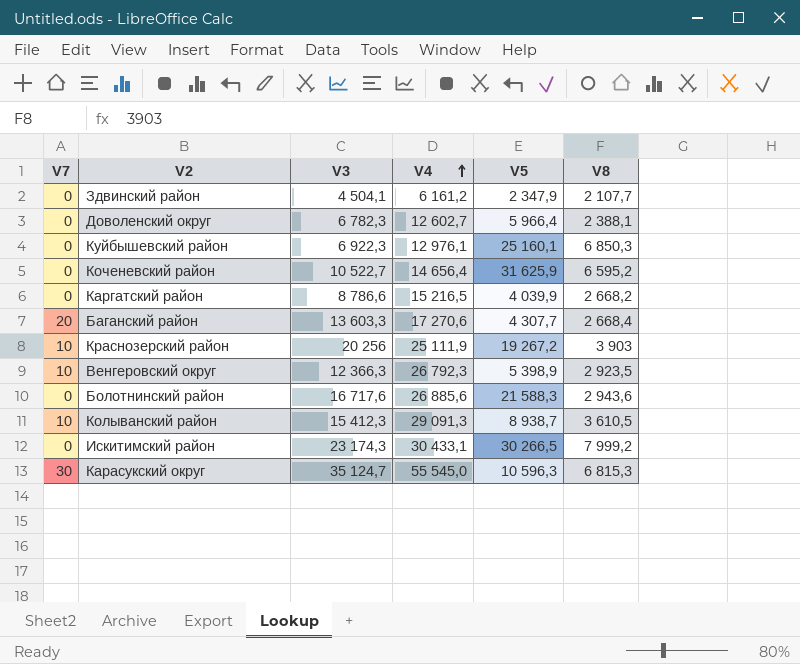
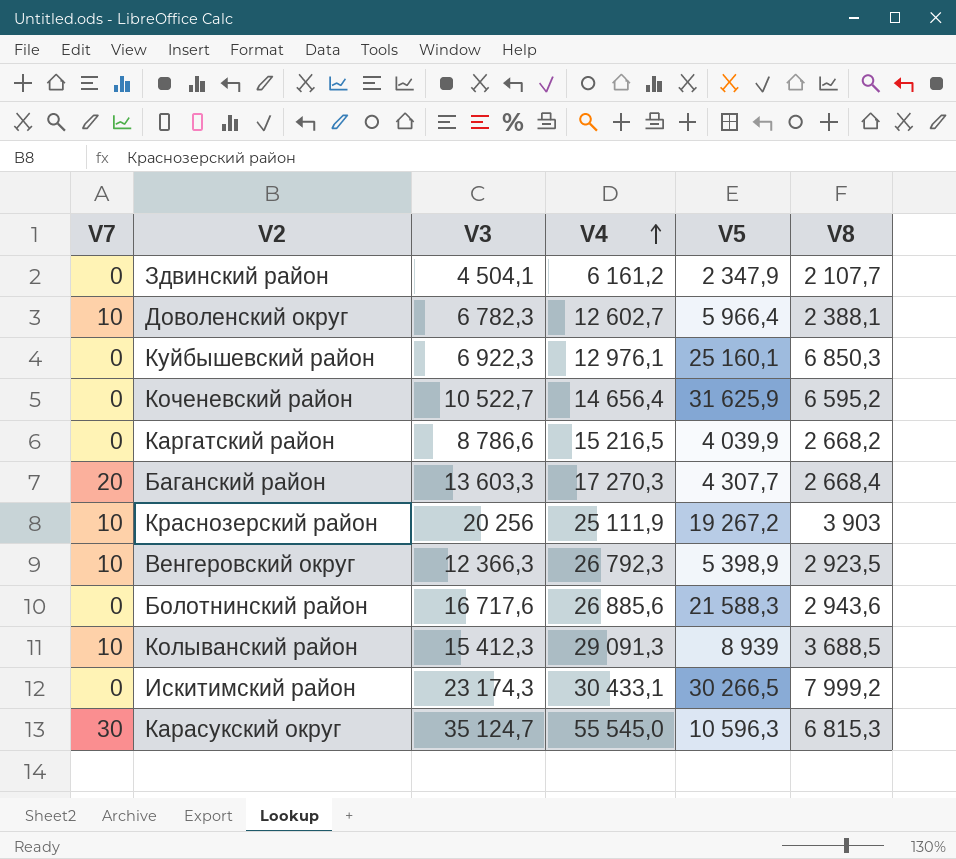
Доволенский округ | V7: 0 -> 10
Баганский район | V4: 17 270,6 -> 17 270,3
Колыванский район | V5: 8 938,7 -> 8 939
Колыванский район | V8: 3 610,5 -> 3 688,5

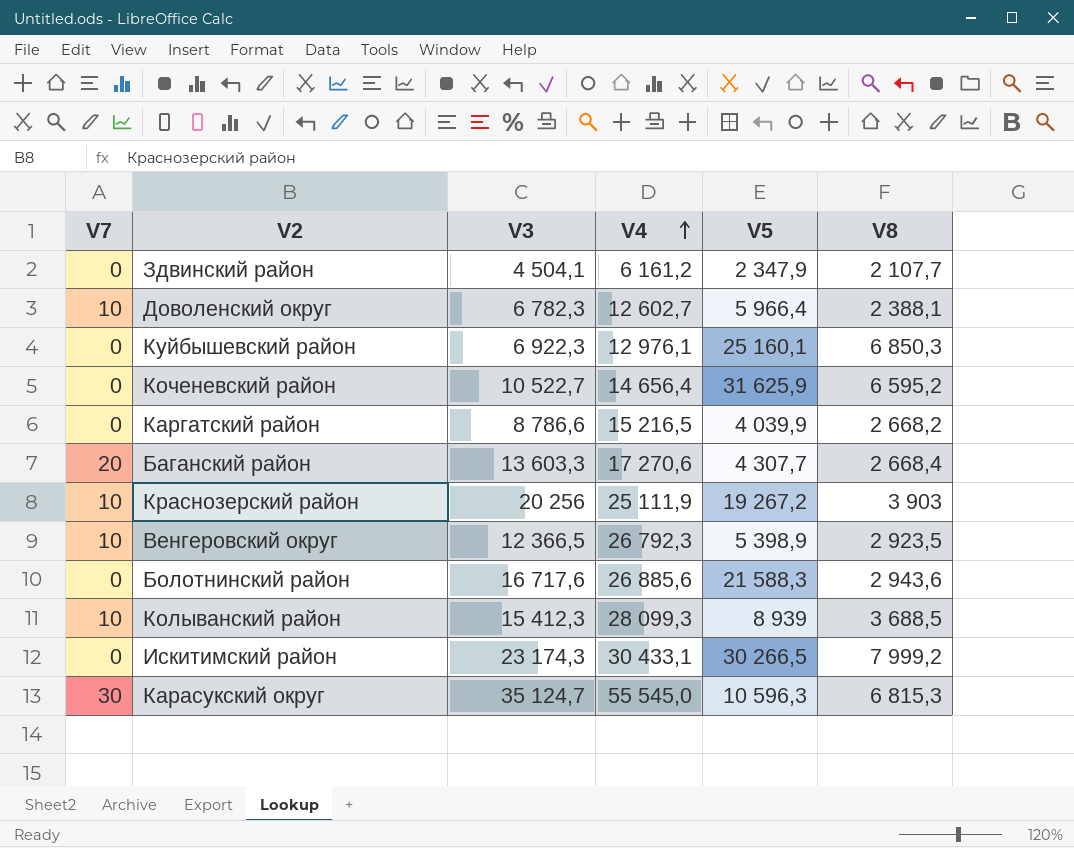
Баганский район | V4: 17 270,3 -> 17 270,6
Венгеровский округ | V3: 12 366,3 -> 12 366,5
Колыванский район | V4: 29 091,3 -> 28 099,3

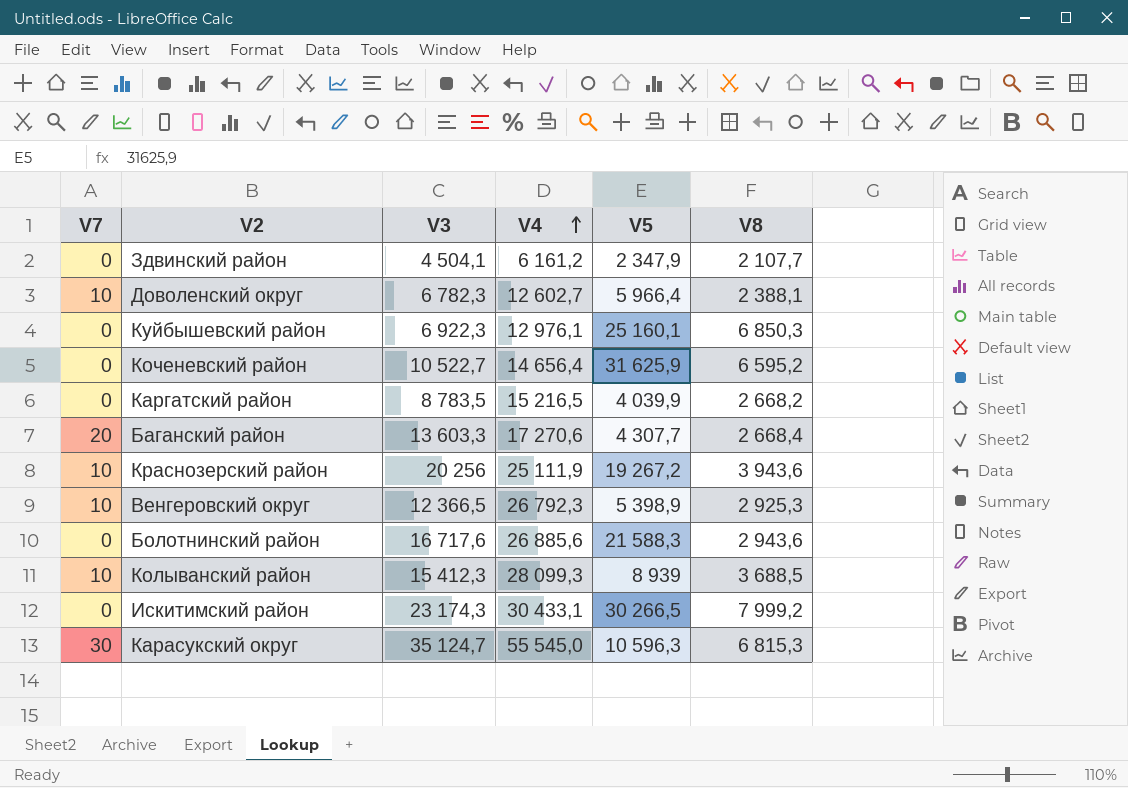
Каргатский район | V3: 8 786,6 -> 8 783,5
Краснозерский район | V8: 3 903 -> 3 943,6
Венгеровский округ | V8: 2 923,5 -> 2 925,3

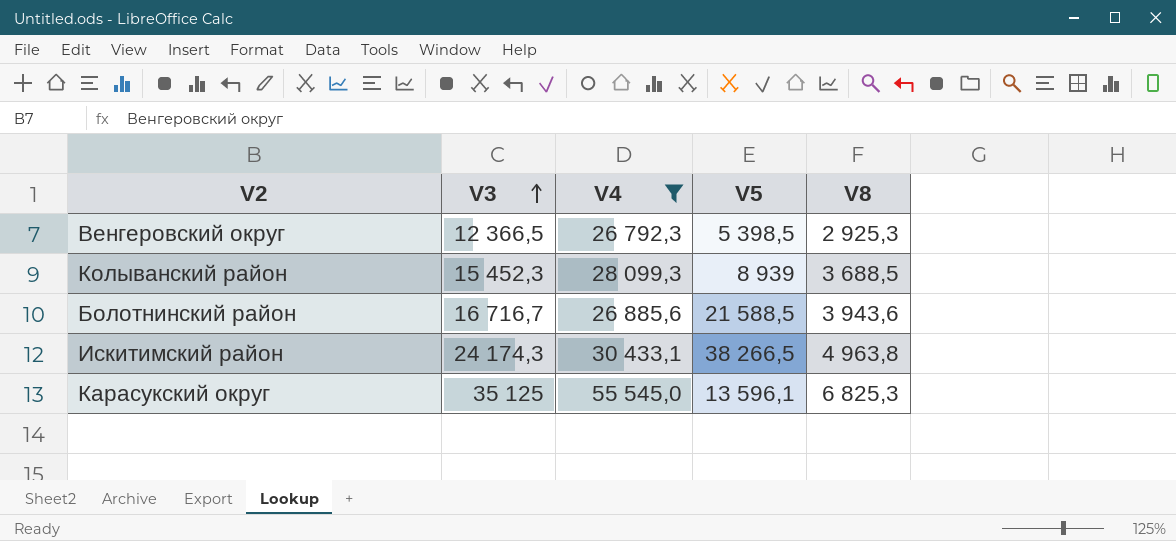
filter: none -> V4 >= 26 792,3
row order: V4 ascending -> V3 ascending
column V7 | position: 1 -> none
Венгеровский округ | V5: 5 398,9 -> 5 398,5
Колыванский район | V3: 15 412,3 -> 15 452,3
Болотнинский район | V3: 16 717,6 -> 16 716,7
Болотнинский район | V5: 21 588,3 -> 21 588,5
Болотнинский район | V8: 2 943,6 -> 3 943,6
Искитимский район | V3: 23 174,3 -> 24 174,3
Искитимский район | V5: 30 266,5 -> 38 266,5
Искитимский район | V8: 7 999,2 -> 4 963,8
Карасукский округ | V3: 35 124,7 -> 35 125
Карасукский округ | V5: 10 596,3 -> 13 596,1
Карасукский округ | V8: 6 815,3 -> 6 825,3

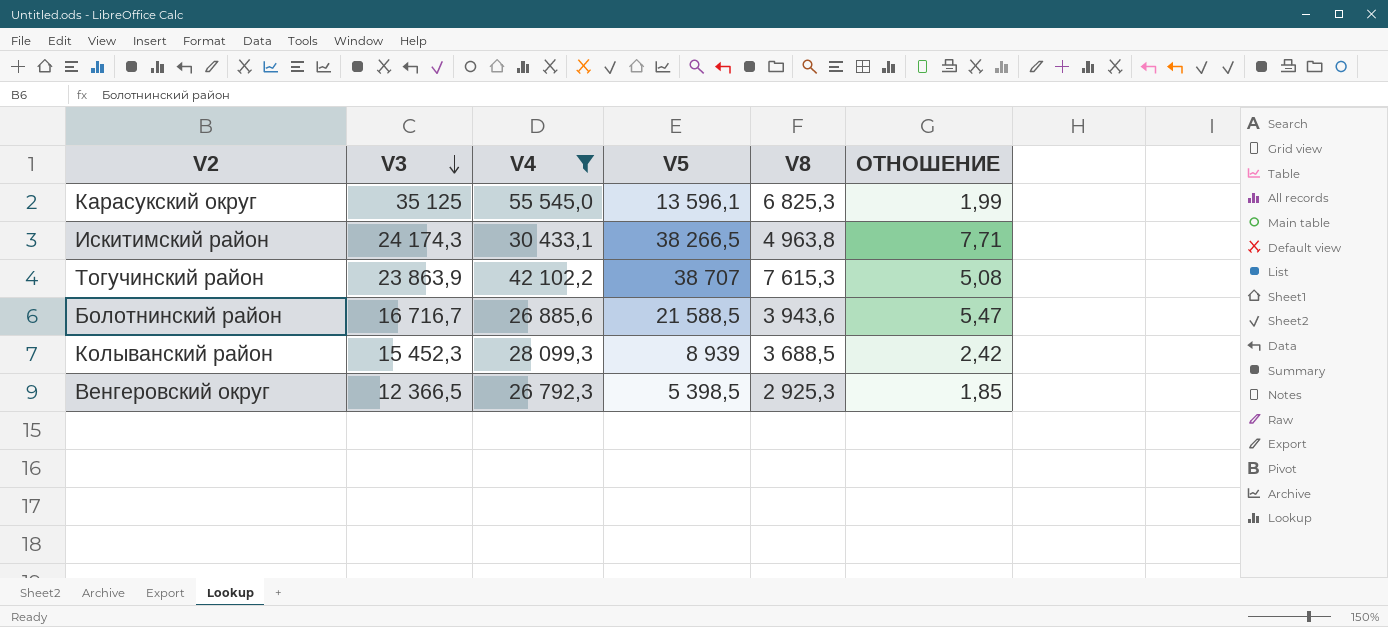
row order: V3 ascending -> V3 descending
column ОТНОШЕНИЕ | formula: none -> [V5] / [V8]
row Тогучинский район: none -> 23 863,9 | 42 102,2 | 38 707 | 7 615,3 | 5,08

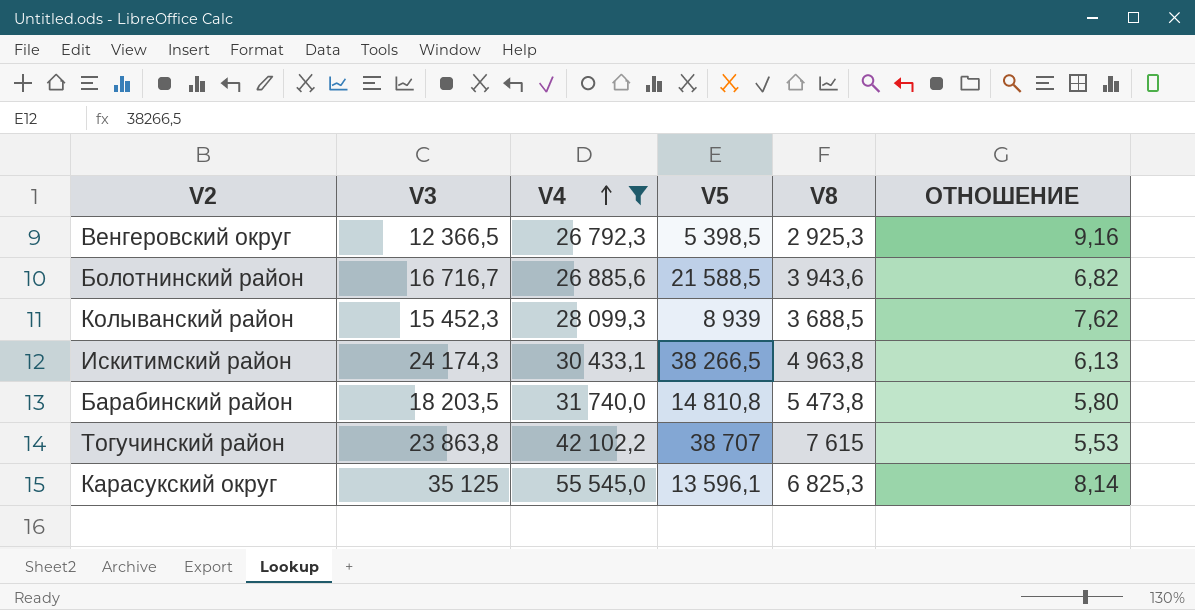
row order: V3 descending -> V4 ascending
column ОТНОШЕНИЕ | formula: [V5] / [V8] -> [V4] / [V8]
row Барабинский район: none -> 18 203,5 | 31 740,0 | 14 810,8 | 5 473,8 | 5,80
Тогучинский район | V3: 23 863,9 -> 23 863,8
Тогучинский район | V8: 7 615,3 -> 7 615

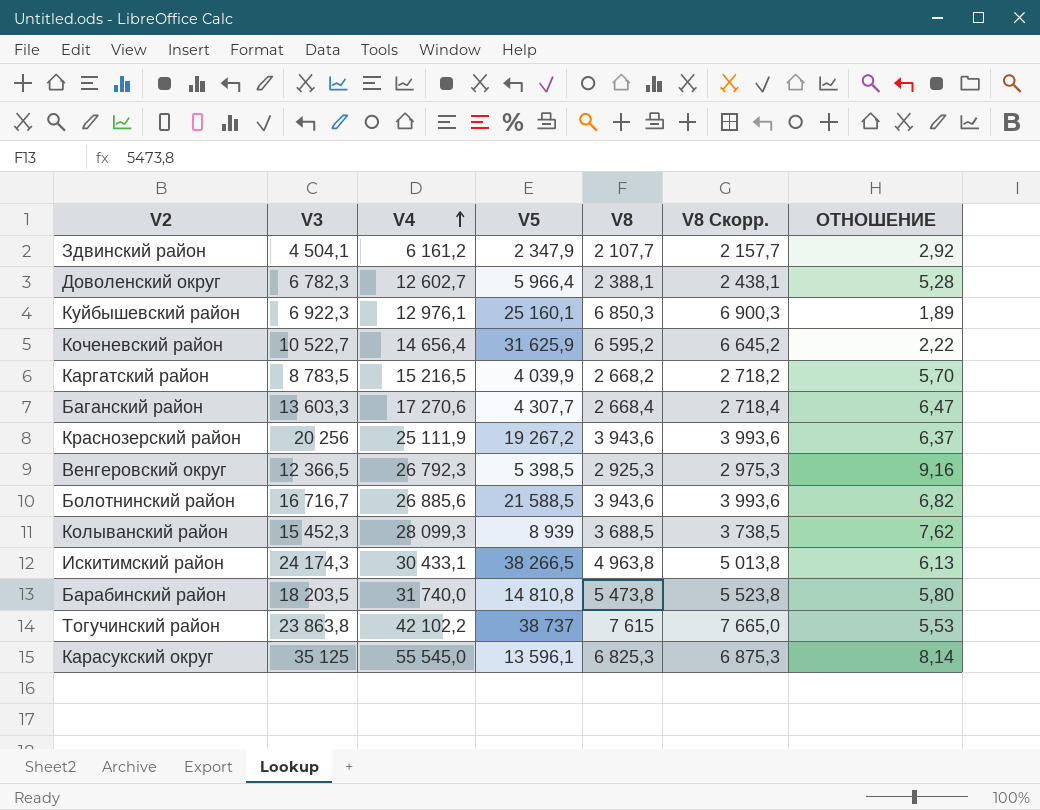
filter: V4 >= 26 792,3 -> none
column V8 Скорр. | formula: none -> [V8] + 50
Тогучинский район | V5: 38 707 -> 38 737

